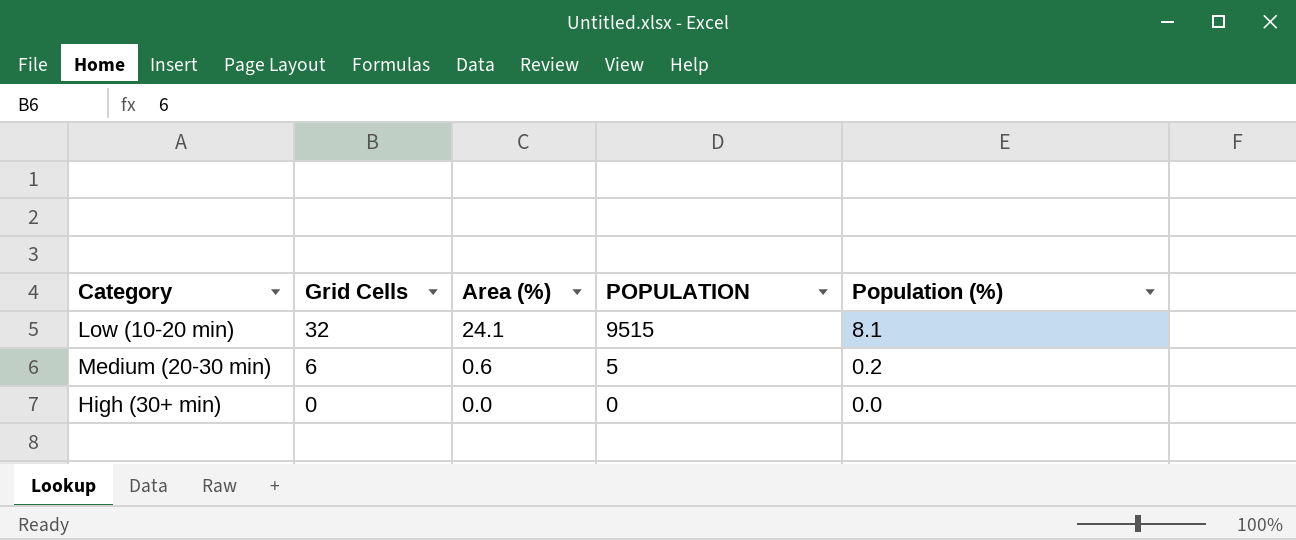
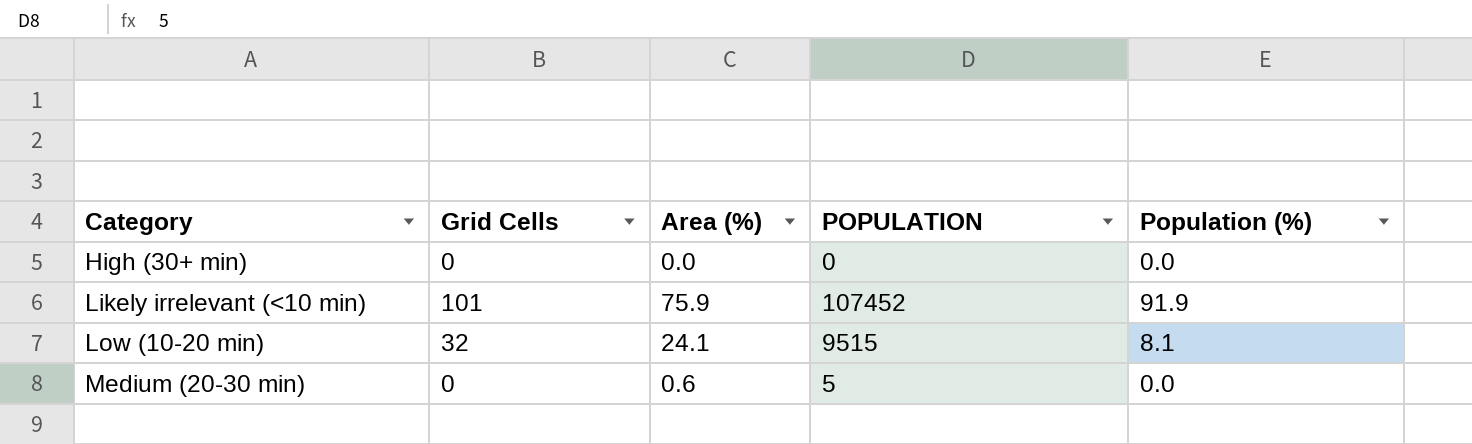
row order: Grid Cells descending -> Category ascending
row Likely irrelevant (<10 min): none -> 101 | 75.9 | 107452 | 91.9
Medium (20-30 min) | Grid Cells: 6 -> 0
Medium (20-30 min) | Population (%): 0.2 -> 0.0

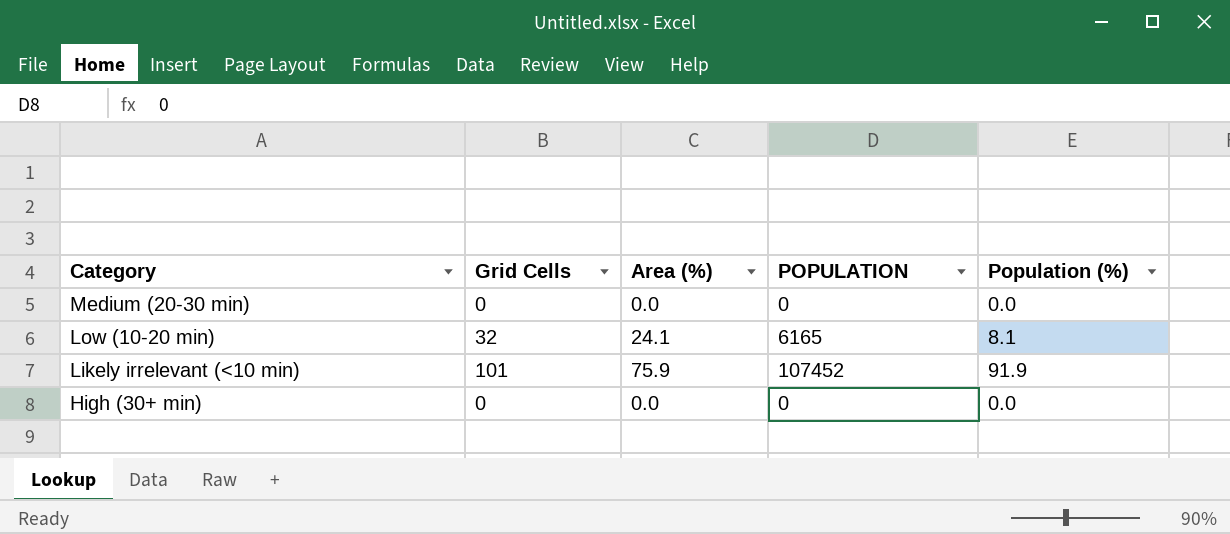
row order: Category ascending -> Category descending
Medium (20-30 min) | Area (%): 0.6 -> 0.0
Medium (20-30 min) | POPULATION: 5 -> 0
Low (10-20 min) | POPULATION: 9515 -> 6165

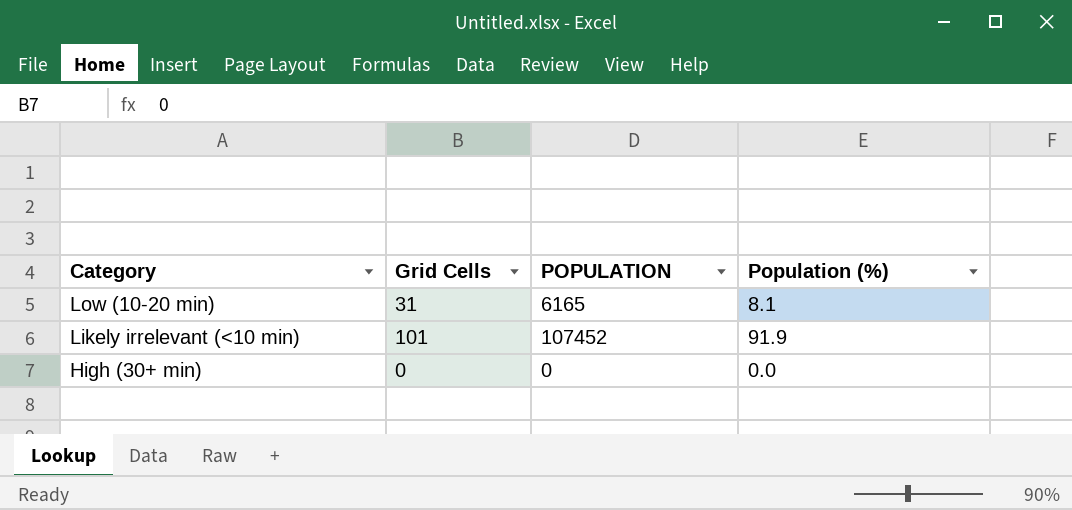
column Area (%) | position: 3 -> none
row Medium (20-30 min): 0 | 0.0 | 0 | 0.0 -> none
Low (10-20 min) | Grid Cells: 32 -> 31

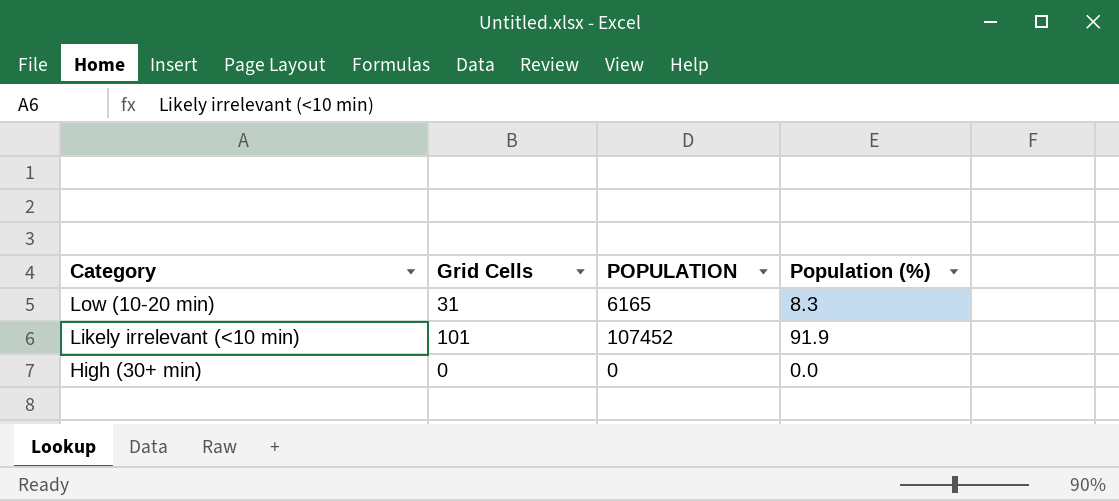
Low (10-20 min) | Population (%): 8.1 -> 8.3

